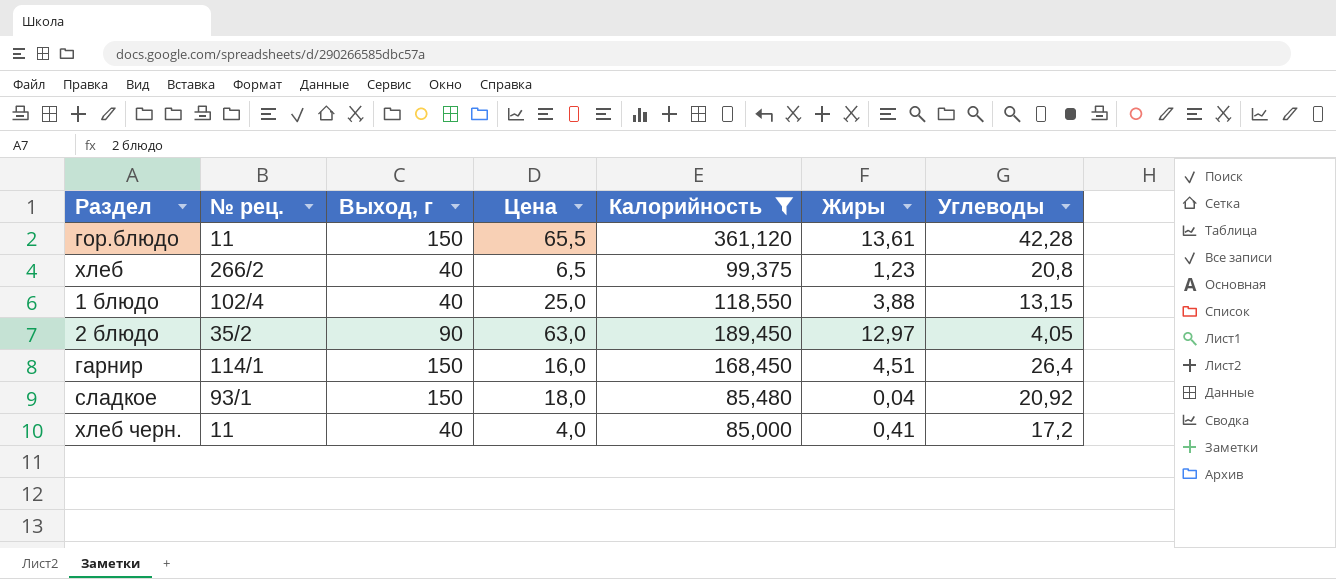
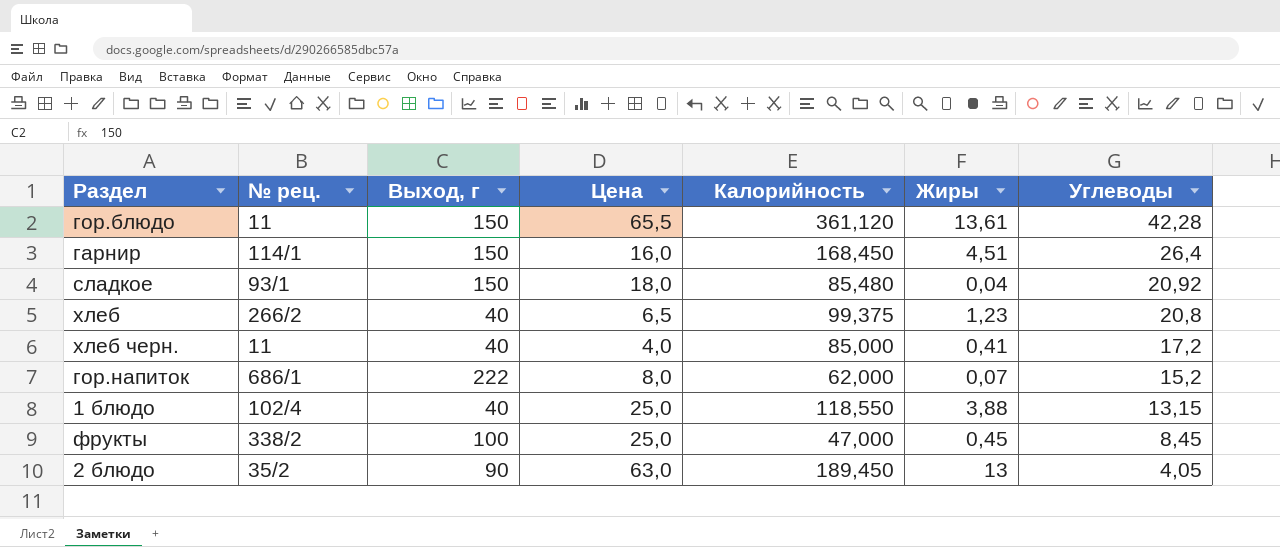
filter: Калорийность >= 85,000 -> none
row order: none -> Углеводы descending
2 блюдо | Жиры: 12,97 -> 13

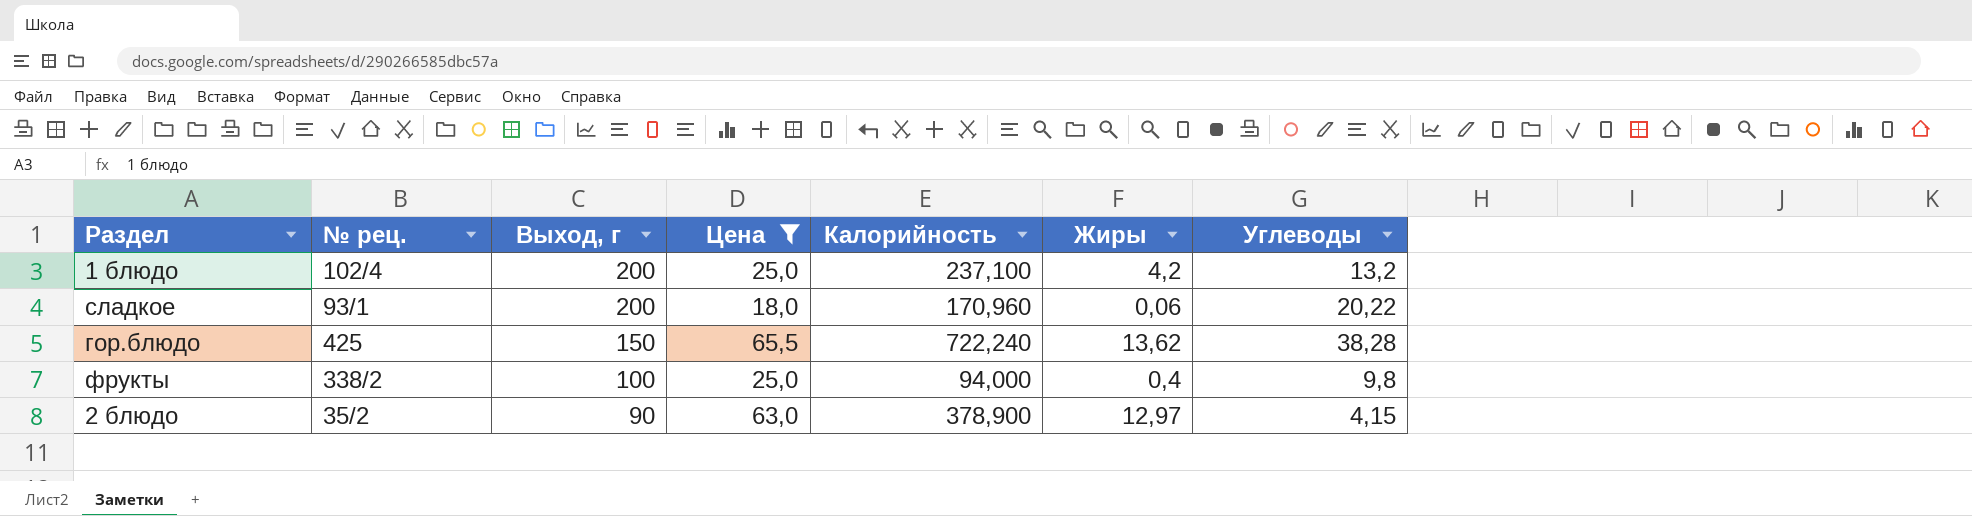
filter: none -> Цена >= 18,0
row order: Углеводы descending -> Выход, г descending
1 блюдо | Выход, г: 40 -> 200
1 блюдо | Калорийность: 118,550 -> 237,100
1 блюдо | Жиры: 3,88 -> 4,2
1 блюдо | Углеводы: 13,15 -> 13,2
сладкое | Выход, г: 150 -> 200
сладкое | Калорийность: 85,480 -> 170,960
сладкое | Жиры: 0,04 -> 0,06
сладкое | Углеводы: 20,92 -> 20,22
гор.блюдо | № рец.: 11 -> 425
гор.блюдо | Калорийность: 361,120 -> 722,240
гор.блюдо | Жиры: 13,61 -> 13,62
гор.блюдо | Углеводы: 42,28 -> 38,28
фрукты | Калорийность: 47,000 -> 94,000
фрукты | Жиры: 0,45 -> 0,4
фрукты | Углеводы: 8,45 -> 9,8
2 блюдо | Калорийность: 189,450 -> 378,900
2 блюдо | Жиры: 13 -> 12,97
2 блюдо | Углеводы: 4,05 -> 4,15

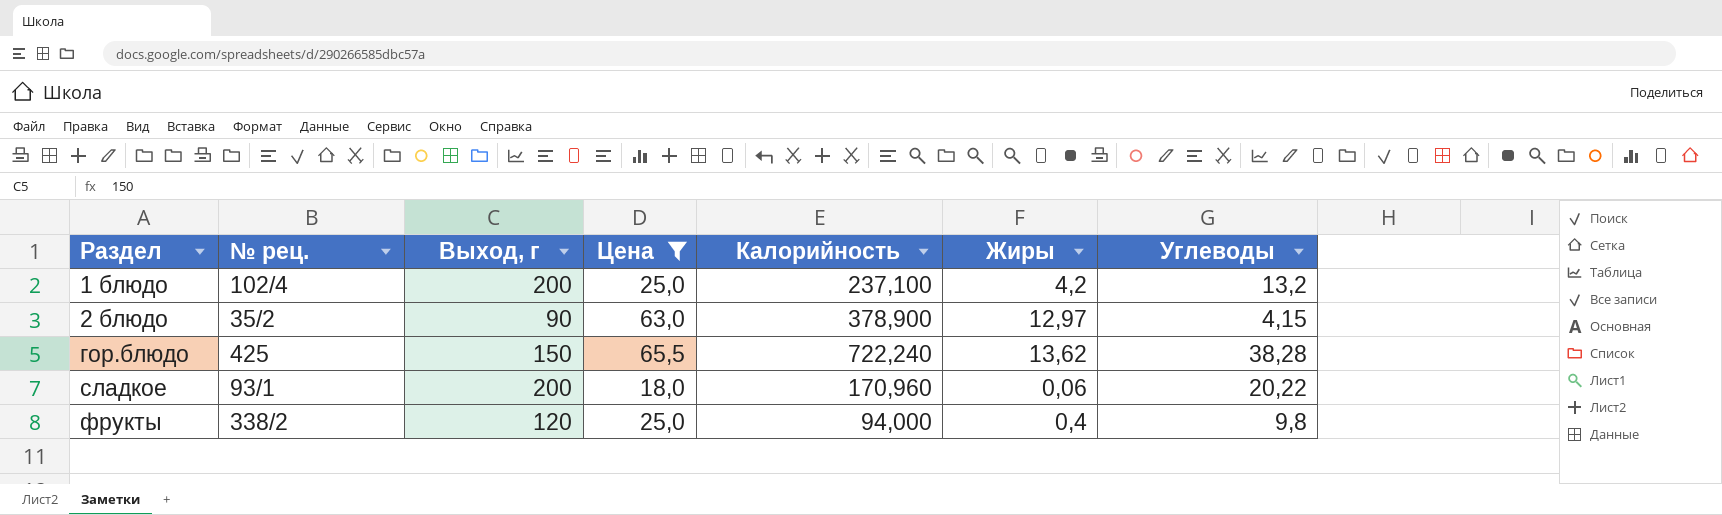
row order: Выход, г descending -> Раздел ascending
фрукты | Выход, г: 100 -> 120

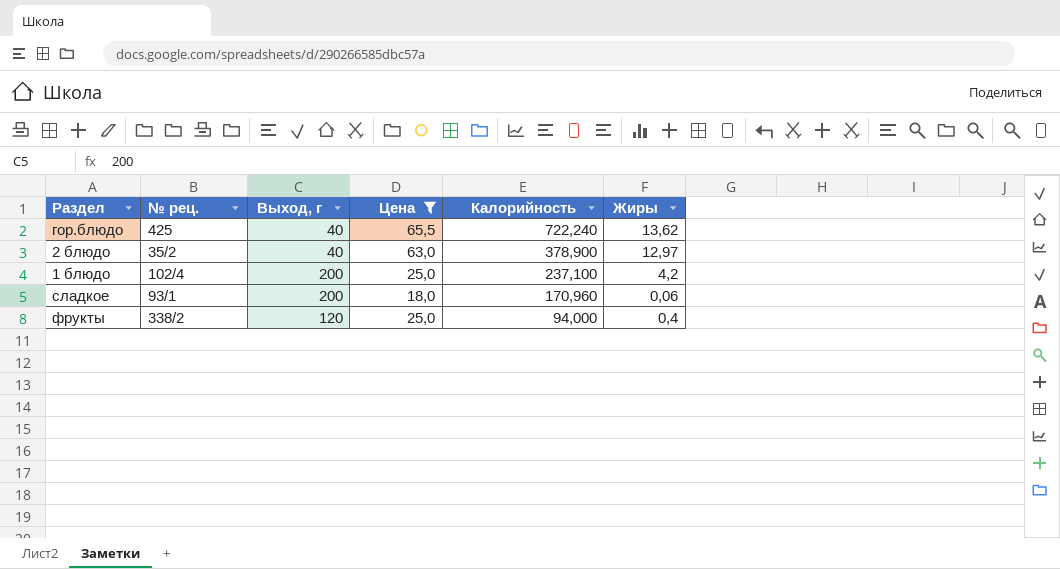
row order: Раздел ascending -> Калорийность descending
column Углеводы | position: 7 -> none
гор.блюдо | Выход, г: 150 -> 40
2 блюдо | Выход, г: 90 -> 40

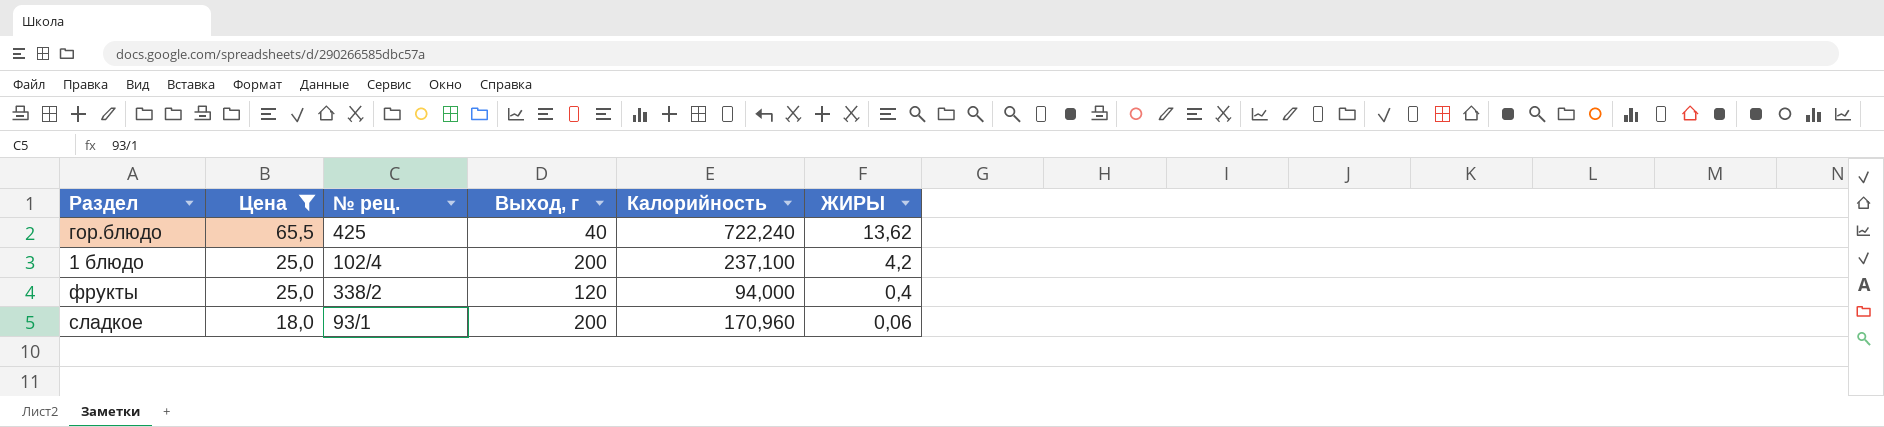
row order: Калорийность descending -> Цена descending
column Цена | position: 4 -> 2
column name: Жиры -> ЖИРЫ
row 2 блюдо: 35/2 | 40 | 63,0 | 378,900 | 12,97 -> none

